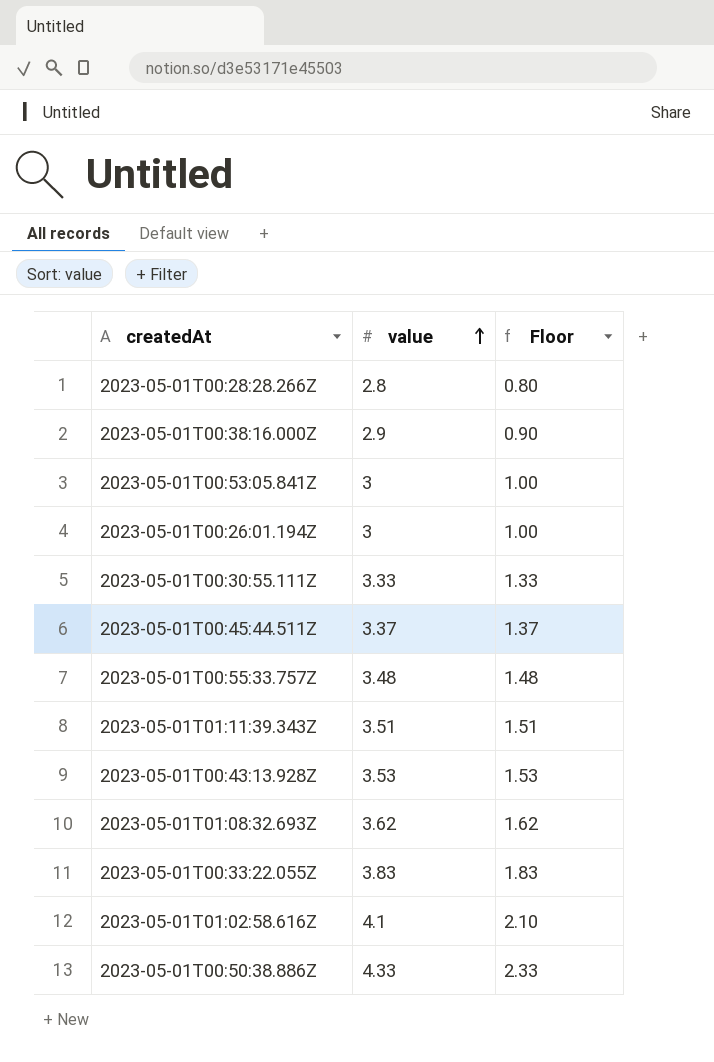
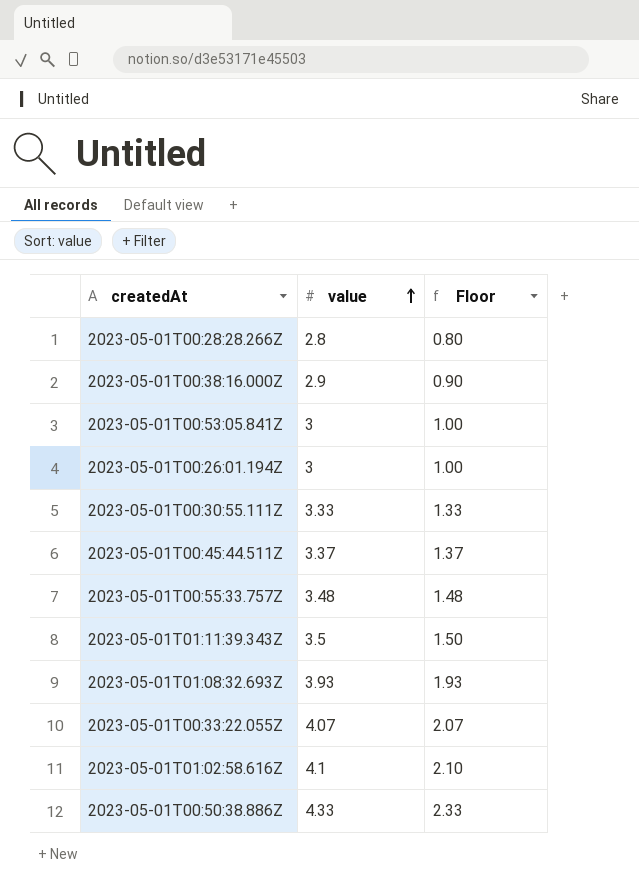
row 2023-05-01T00:43:13.928Z: 3.53 | 1.53 -> none
2023-05-01T01:11:39.343Z | value: 3.51 -> 3.5
2023-05-01T01:11:39.343Z | Floor: 1.51 -> 1.50
2023-05-01T01:08:32.693Z | value: 3.62 -> 3.93
2023-05-01T01:08:32.693Z | Floor: 1.62 -> 1.93
2023-05-01T00:33:22.055Z | value: 3.83 -> 4.07
2023-05-01T00:33:22.055Z | Floor: 1.83 -> 2.07

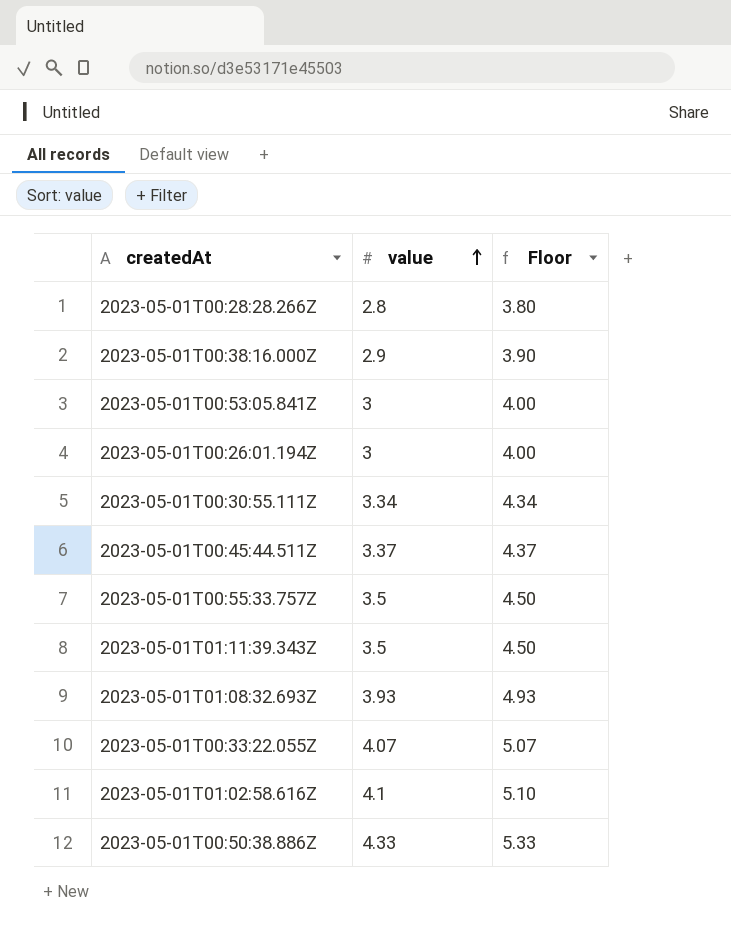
column Floor | formula: [value] - 2 -> [value] + 1
2023-05-01T00:30:55.111Z | value: 3.33 -> 3.34
2023-05-01T00:55:33.757Z | value: 3.48 -> 3.5

